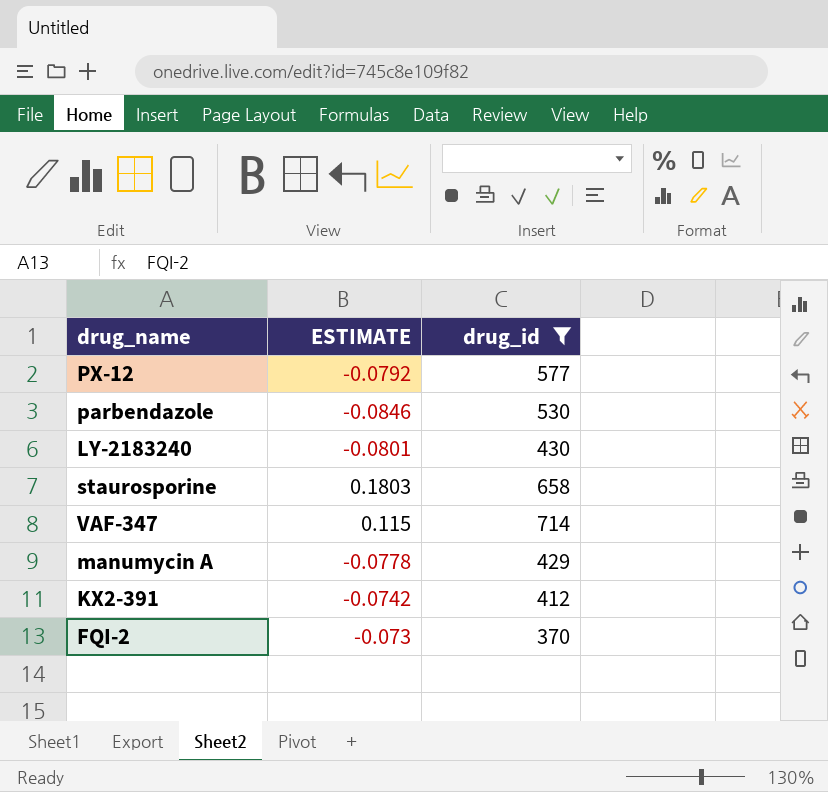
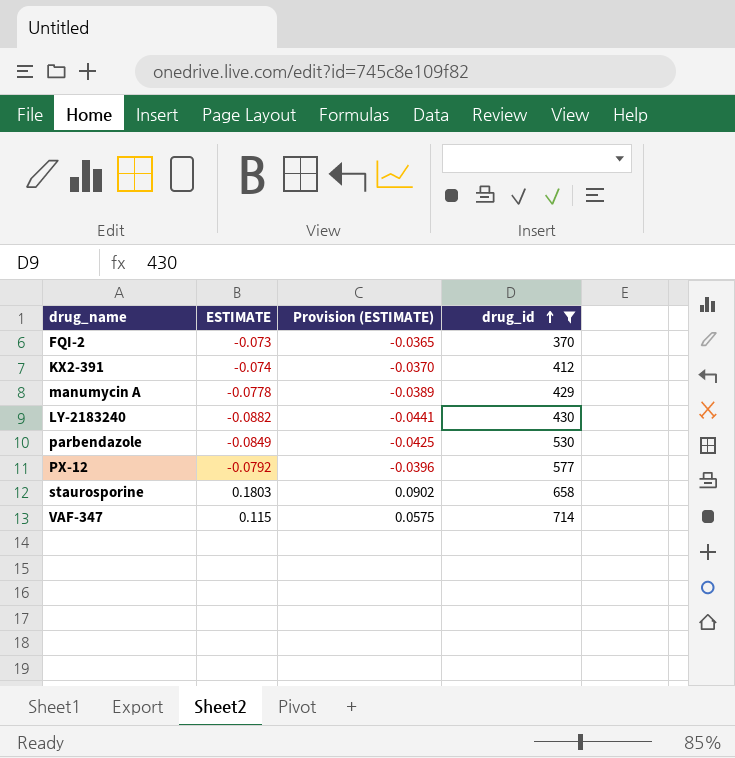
row order: none -> drug_id ascending
column Provision (ESTIMATE) | formula: none -> [ESTIMATE] * 0.5
KX2-391 | ESTIMATE: -0.0742 -> -0.074
LY-2183240 | ESTIMATE: -0.0801 -> -0.0882
parbendazole | ESTIMATE: -0.0846 -> -0.0849

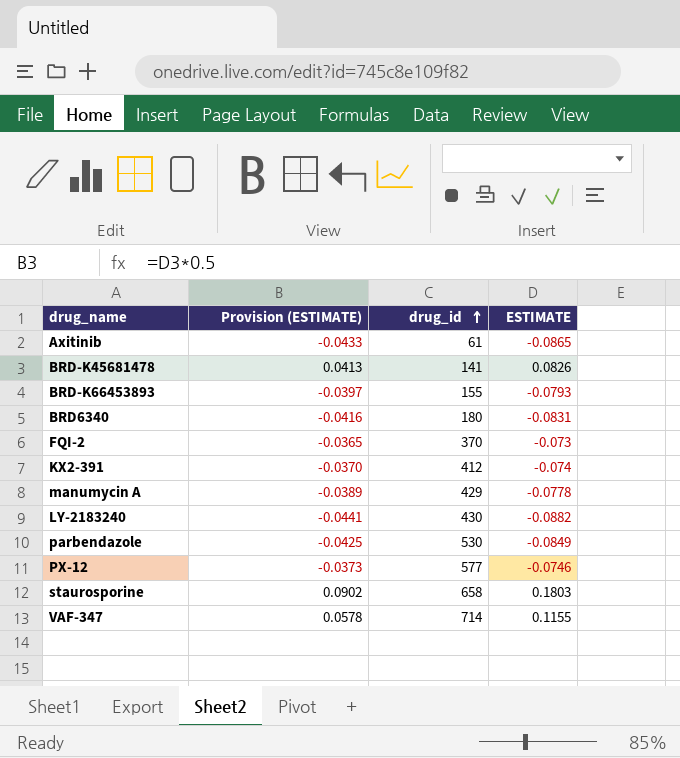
filter: drug_id >= 370 -> none
column ESTIMATE | position: 2 -> 4
PX-12 | Provision (ESTIMATE): -0.0396 -> -0.0373
PX-12 | ESTIMATE: -0.0792 -> -0.0746
VAF-347 | Provision (ESTIMATE): 0.0575 -> 0.0578
VAF-347 | ESTIMATE: 0.115 -> 0.1155

